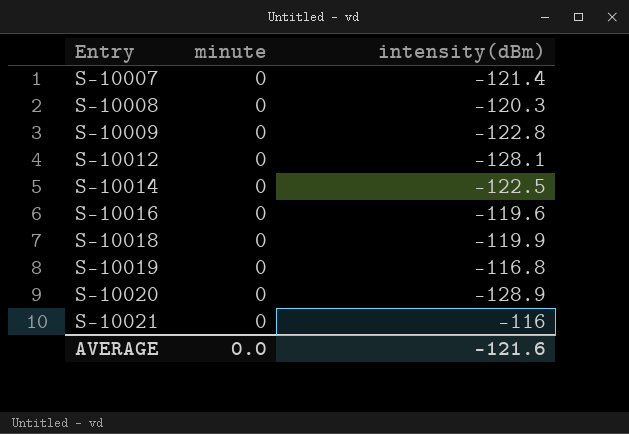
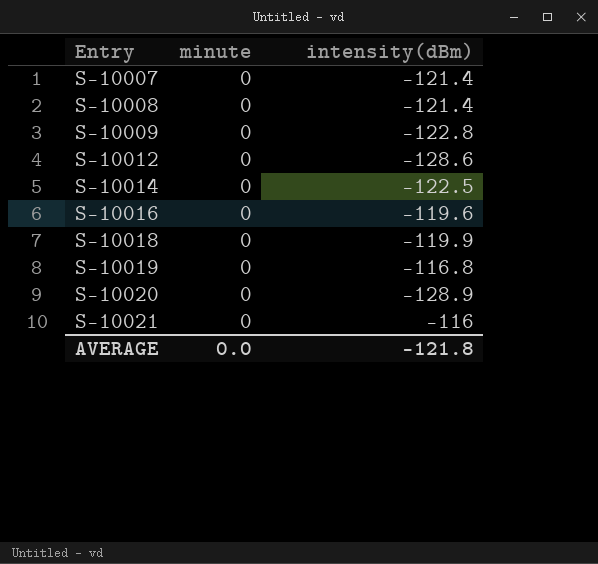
S-10008 | intensity(dBm): -120.3 -> -121.4
S-10012 | intensity(dBm): -128.1 -> -128.6
AVERAGE | intensity(dBm): -121.6 -> -121.8

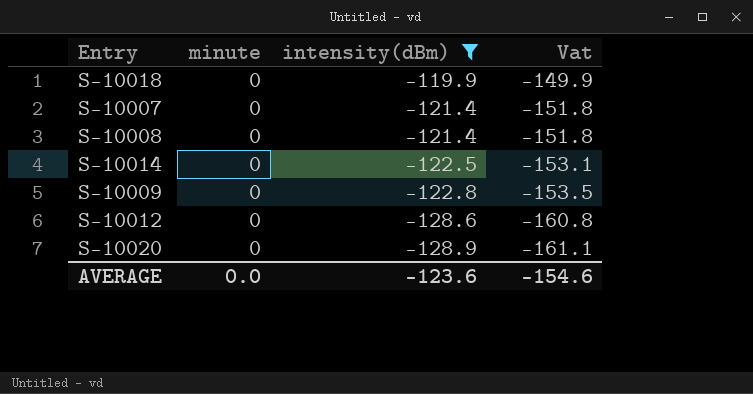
filter: none -> intensity(dBm) <= -119.9
row order: Entry ascending -> intensity(dBm) descending
column Vat | formula: none -> [intensity(dBm)] * 1.25
AVERAGE | intensity(dBm): -121.8 -> -123.6

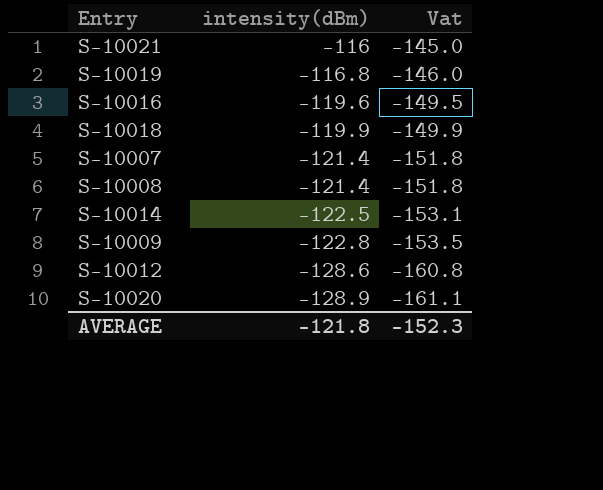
filter: intensity(dBm) <= -119.9 -> none
column minute | position: 2 -> none
AVERAGE | intensity(dBm): -123.6 -> -121.8
AVERAGE | Vat: -154.6 -> -152.3

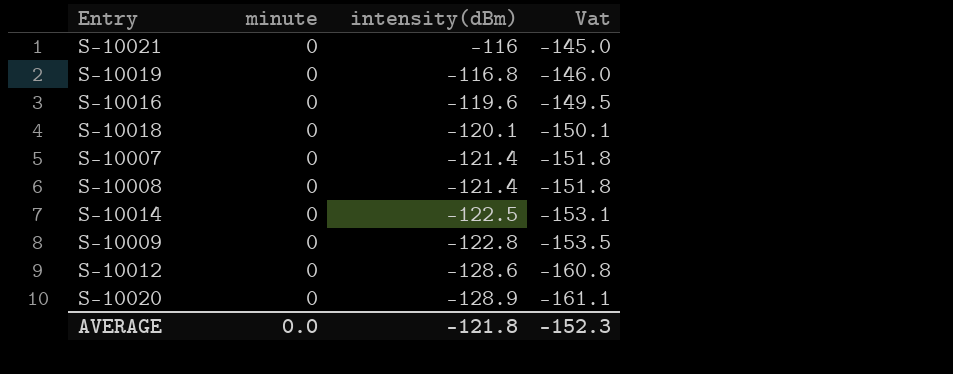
column minute | position: none -> 2
S-10018 | intensity(dBm): -119.9 -> -120.1
S-10018 | Vat: -149.9 -> -150.1

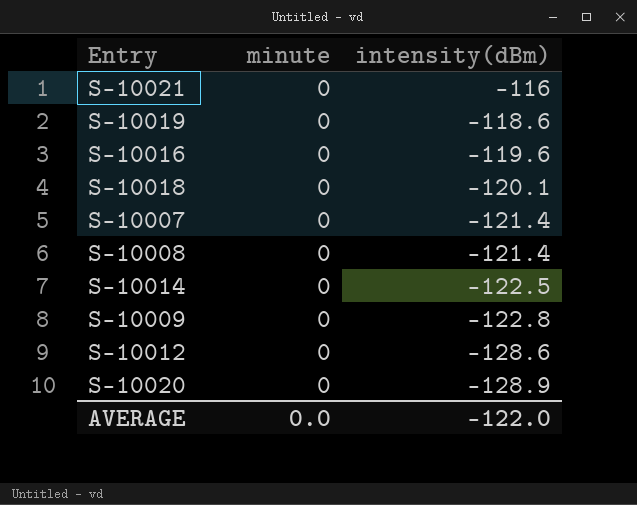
column Vat | formula: [intensity(dBm)] * 1.25 -> none
S-10019 | intensity(dBm): -116.8 -> -118.6
AVERAGE | intensity(dBm): -121.8 -> -122.0

